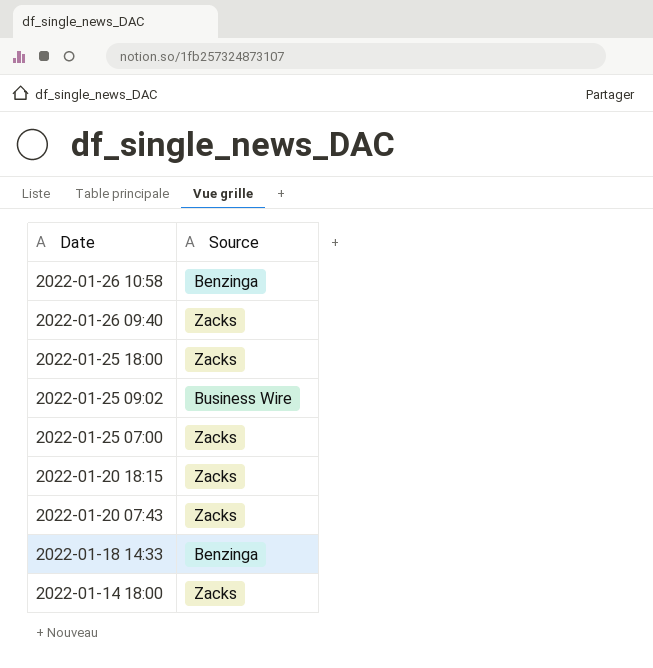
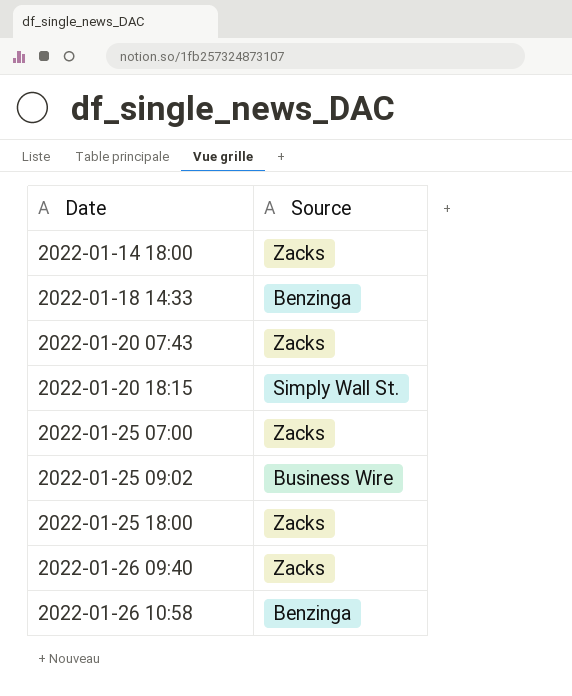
row order: Date descending -> Date ascending
2022-01-20 18:15 | Source: Zacks -> Simply Wall St.

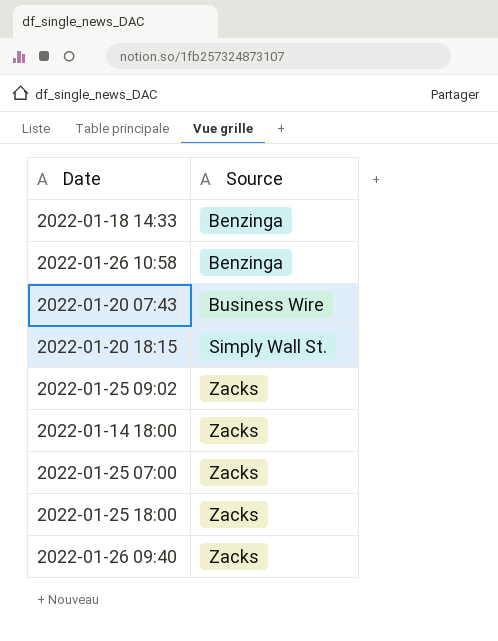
row order: Date ascending -> Source ascending
2022-01-20 07:43 | Source: Zacks -> Business Wire
2022-01-25 09:02 | Source: Business Wire -> Zacks

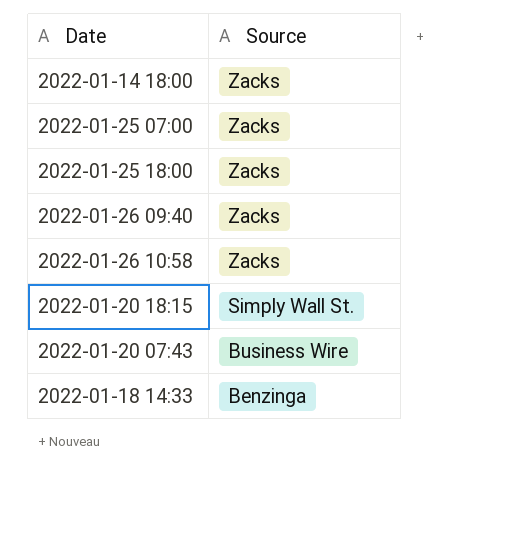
row order: Source ascending -> Source descending
row 2022-01-25 09:02: Zacks -> none
2022-01-26 10:58 | Source: Benzinga -> Zacks

